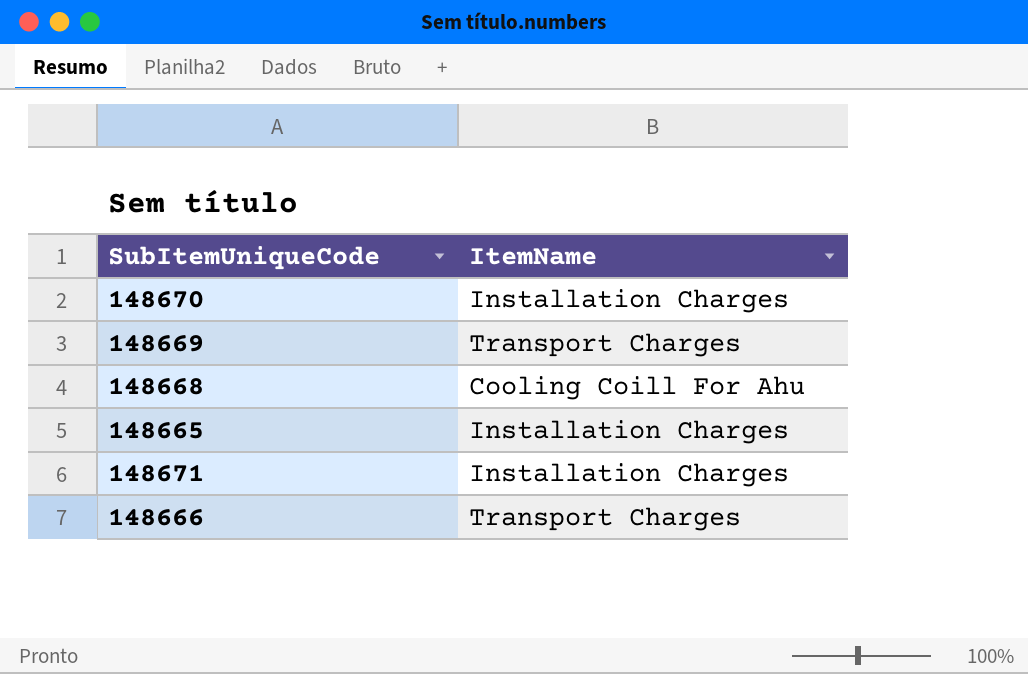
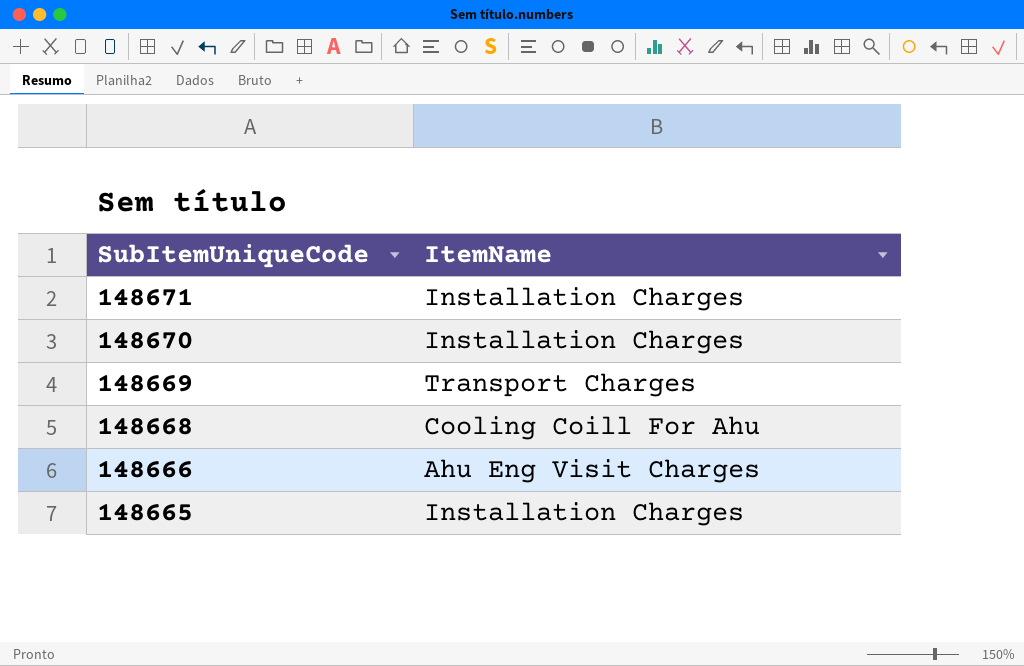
row order: none -> SubItemUniqueCode descending
148666 | ItemName: Transport Charges -> Ahu Eng Visit Charges

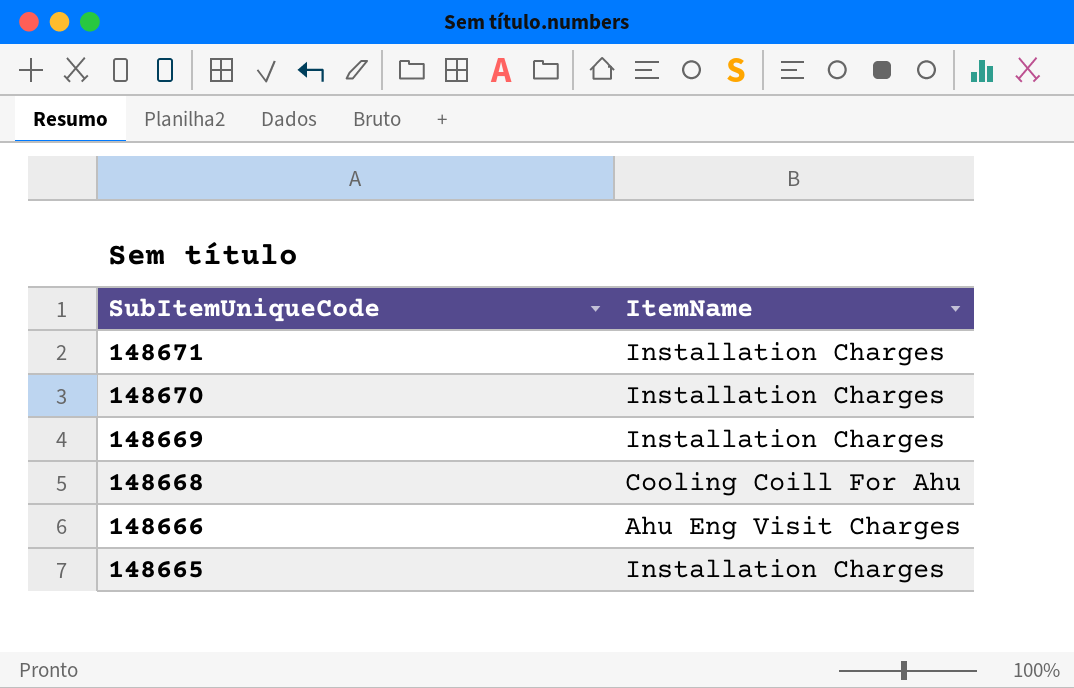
148669 | ItemName: Transport Charges -> Installation Charges

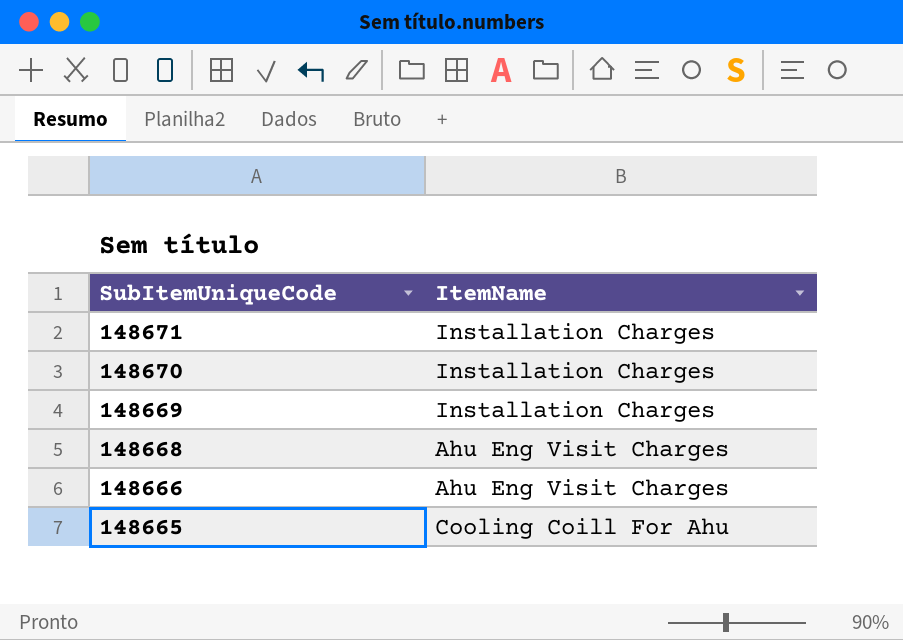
148668 | ItemName: Cooling Coill For Ahu -> Ahu Eng Visit Charges
148665 | ItemName: Installation Charges -> Cooling Coill For Ahu

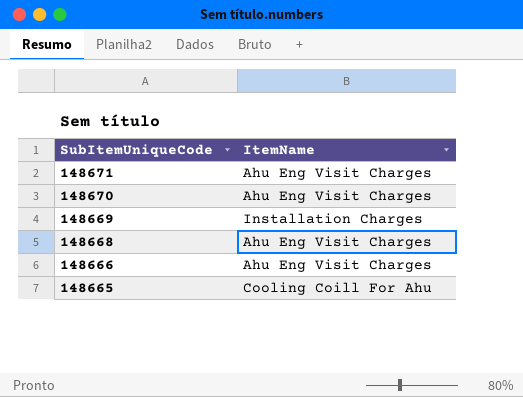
148671 | ItemName: Installation Charges -> Ahu Eng Visit Charges
148670 | ItemName: Installation Charges -> Ahu Eng Visit Charges

